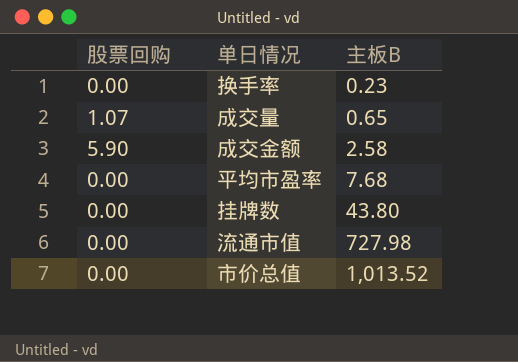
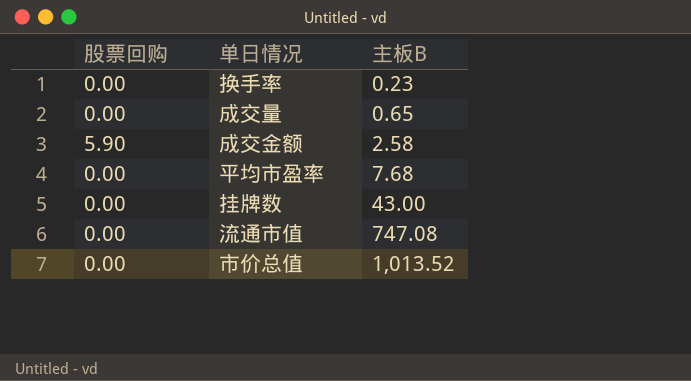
成交量 | 股票回购: 1.07 -> 0.00
挂牌数 | 主板B: 43.80 -> 43.00
流通市值 | 主板B: 727.98 -> 747.08

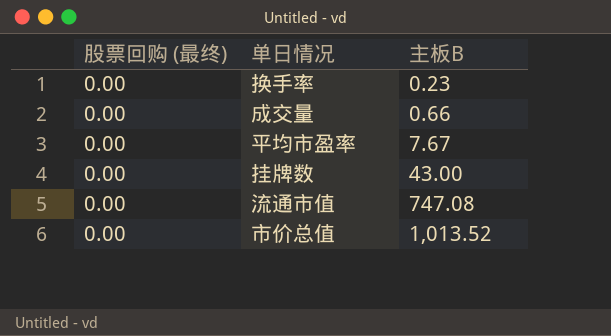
column name: 股票回购 -> 股票回购 (最终)
row 成交金额: 5.90 | 2.58 -> none
成交量 | 主板B: 0.65 -> 0.66
平均市盈率 | 主板B: 7.68 -> 7.67

